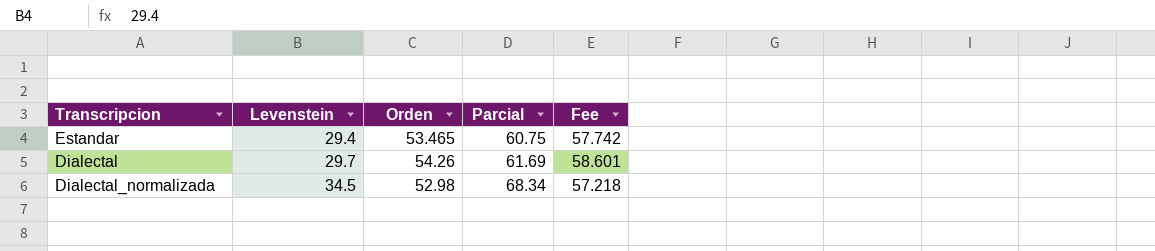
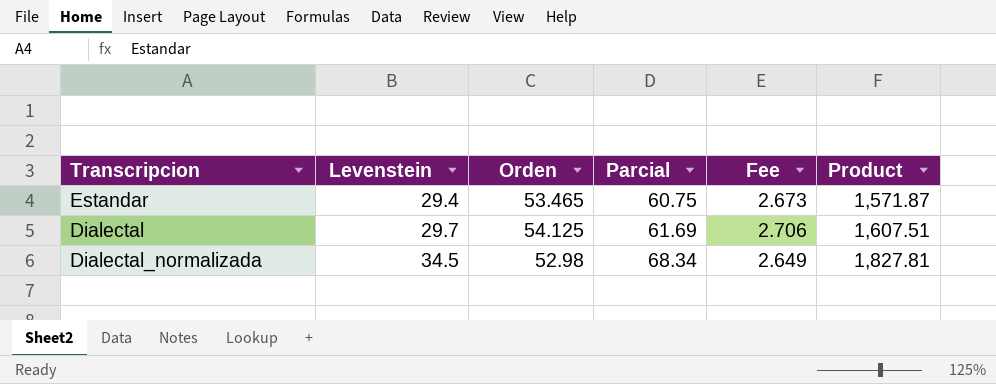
column Fee | formula: [Orden] * 1.08 -> [Orden] * 0.05
column Product | formula: none -> [Levenstein] * [Orden]
Dialectal | Orden: 54.26 -> 54.125

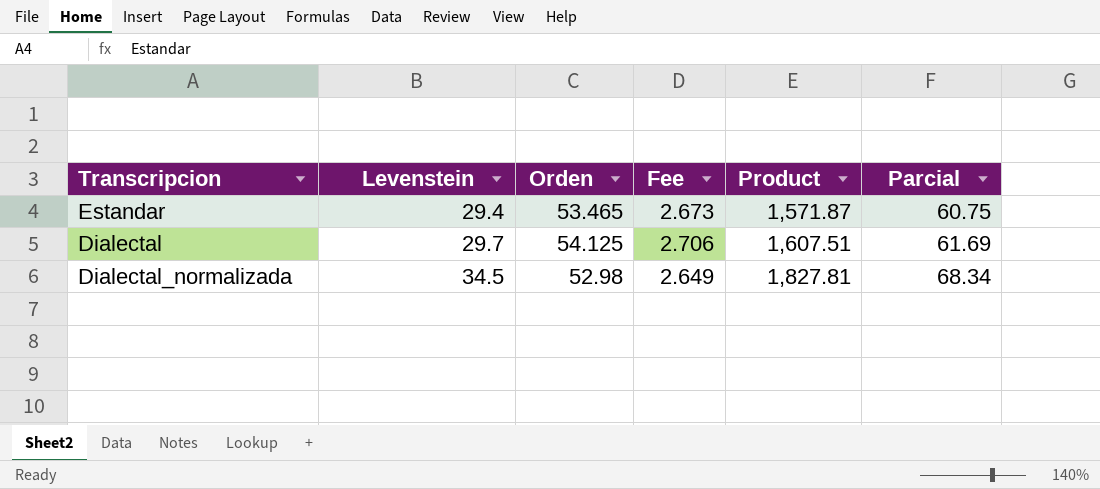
column Parcial | position: 4 -> 6

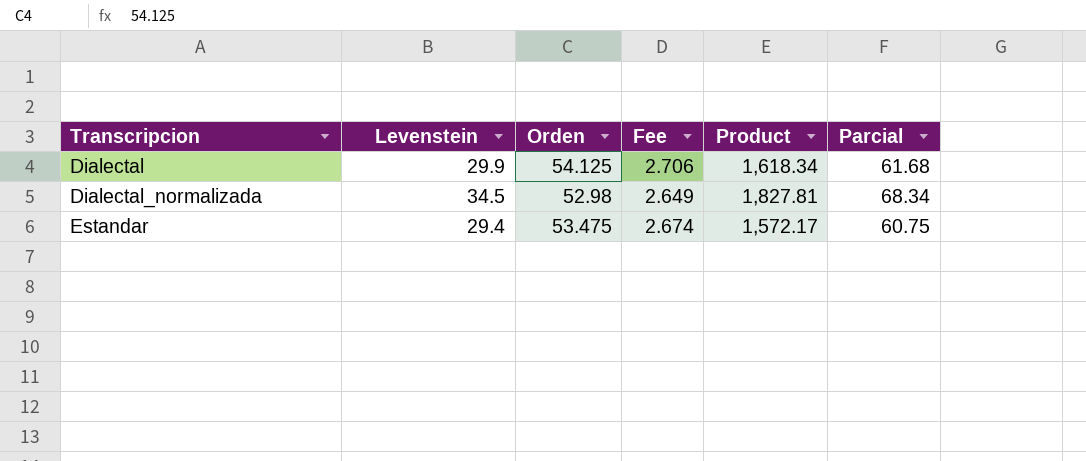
row order: Levenstein ascending -> Transcripcion ascending
Dialectal | Levenstein: 29.7 -> 29.9
Dialectal | Product: 1,607.51 -> 1,618.34
Dialectal | Parcial: 61.69 -> 61.68
Estandar | Orden: 53.465 -> 53.475
Estandar | Fee: 2.673 -> 2.674
Estandar | Product: 1,571.87 -> 1,572.17

